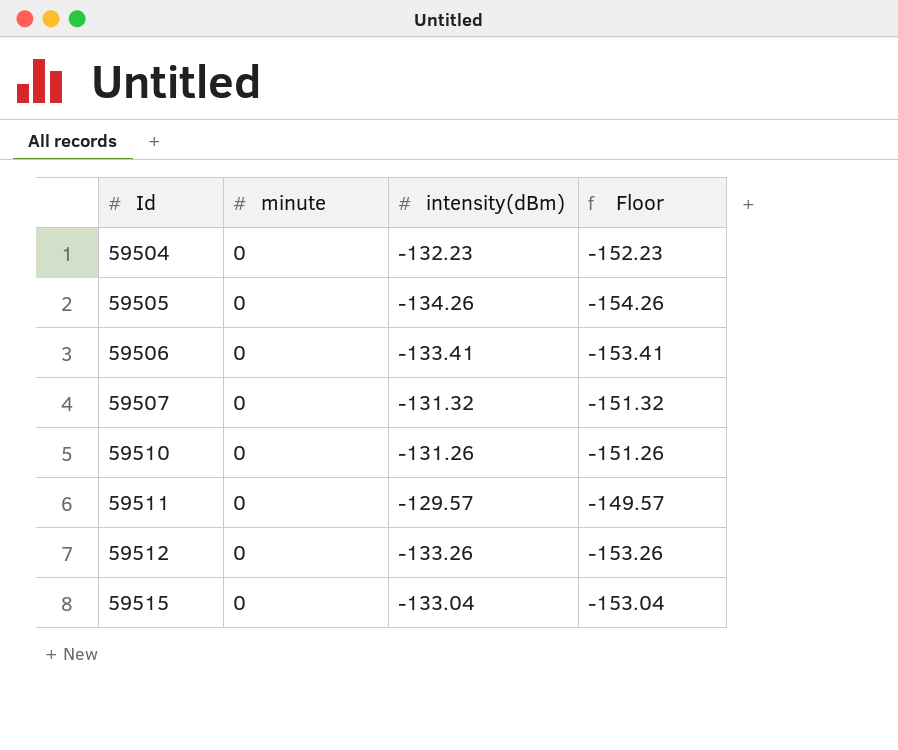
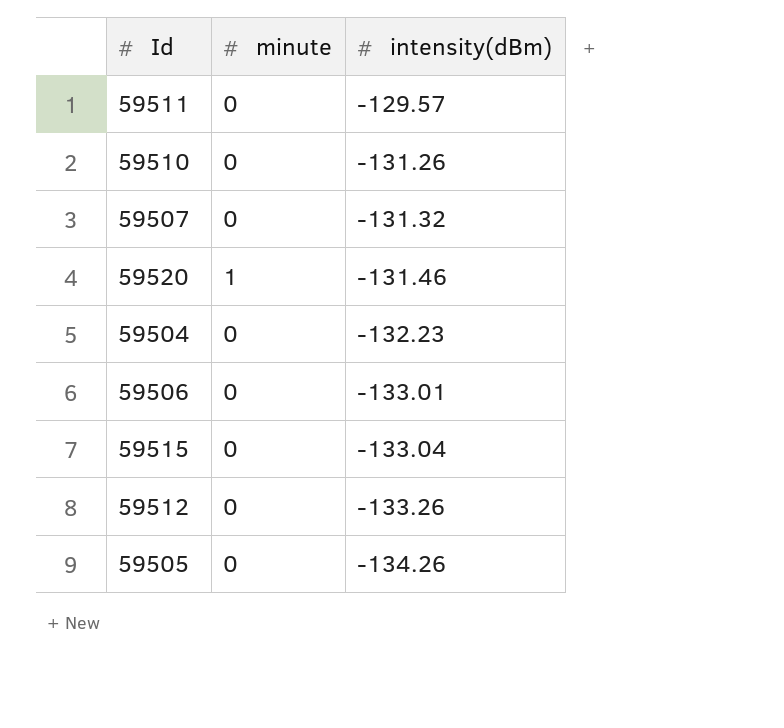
row order: Id ascending -> intensity(dBm) descending
column Floor | formula: [intensity(dBm)] - 20 -> none
row 59520: none -> 1 | -131.46
59506 | intensity(dBm): -133.41 -> -133.01

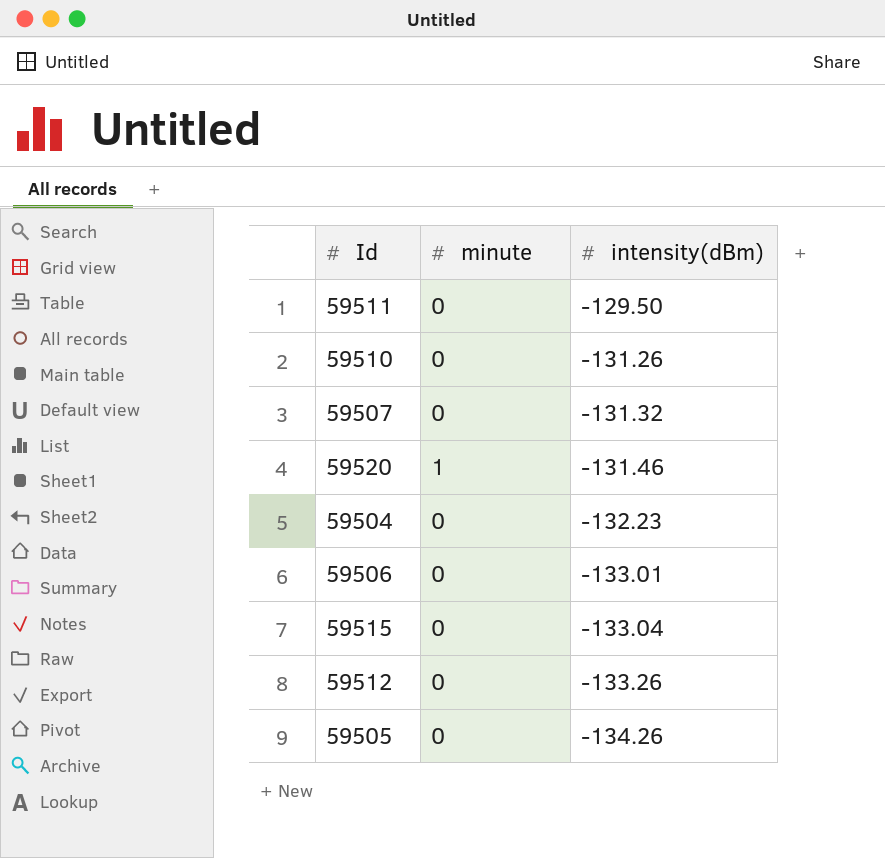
59511 | intensity(dBm): -129.57 -> -129.50

